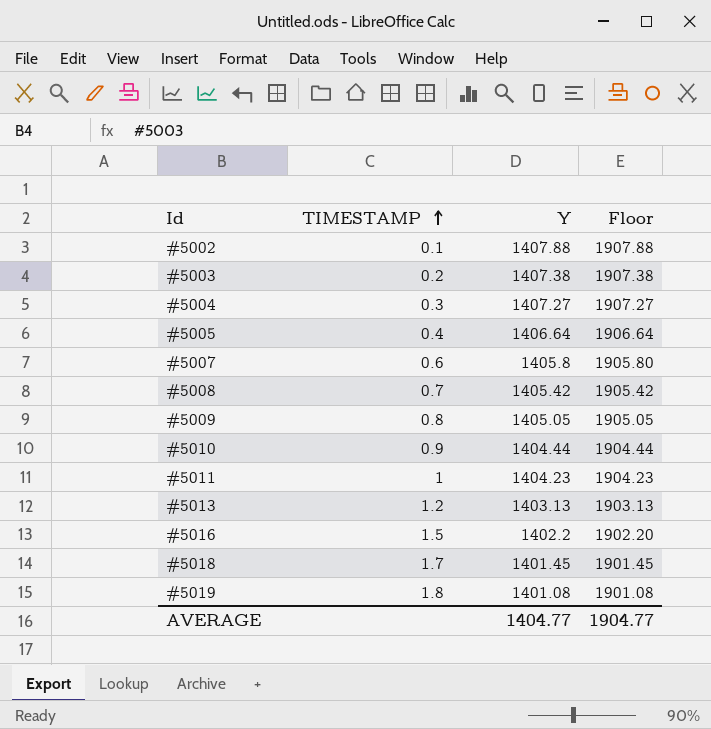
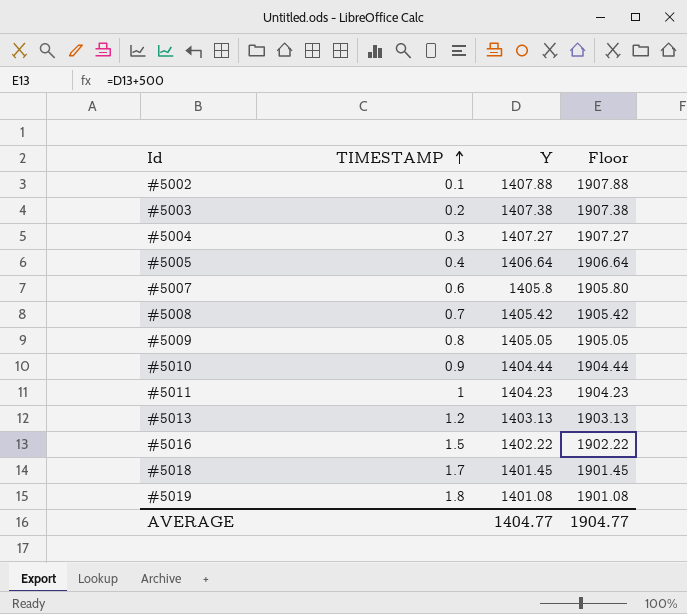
#5016 | Y: 1402.2 -> 1402.22
#5016 | Floor: 1902.20 -> 1902.22

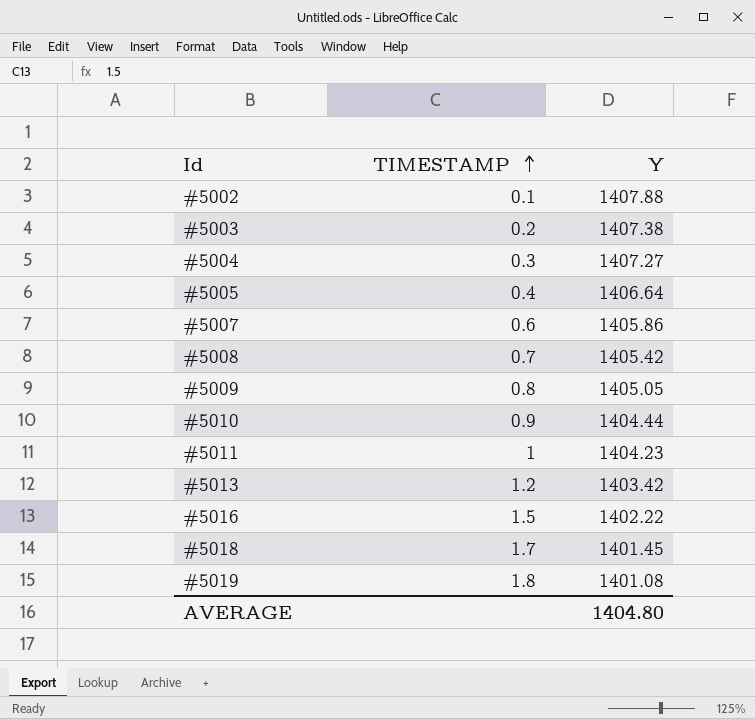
column Floor | formula: [Y] + 500 -> none
#5007 | Y: 1405.8 -> 1405.86
#5013 | Y: 1403.13 -> 1403.42
AVERAGE | Y: 1404.77 -> 1404.80

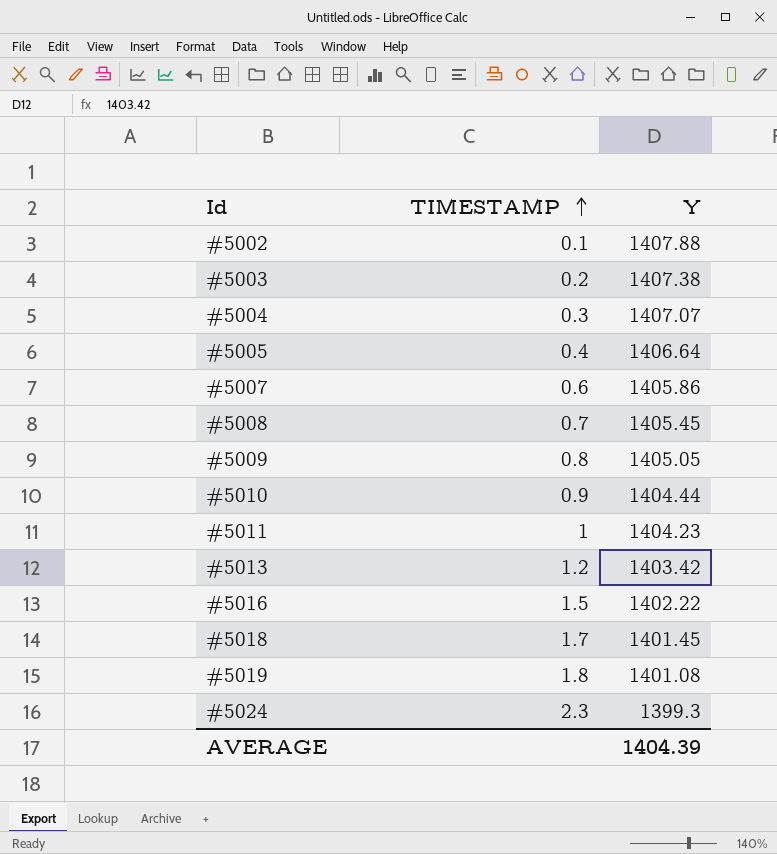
#5004 | Y: 1407.27 -> 1407.07
#5008 | Y: 1405.42 -> 1405.45
row #5024: none -> 2.3 | 1399.3
AVERAGE | Y: 1404.80 -> 1404.39

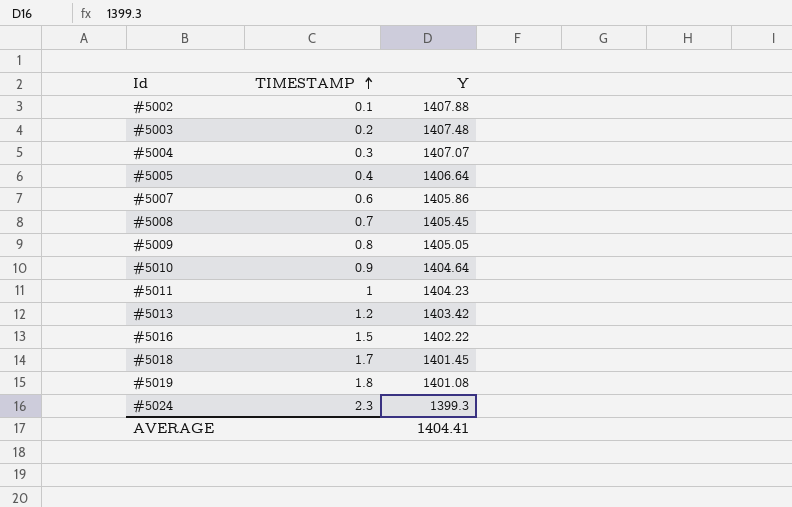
#5003 | Y: 1407.38 -> 1407.48
#5010 | Y: 1404.44 -> 1404.64
AVERAGE | Y: 1404.39 -> 1404.41

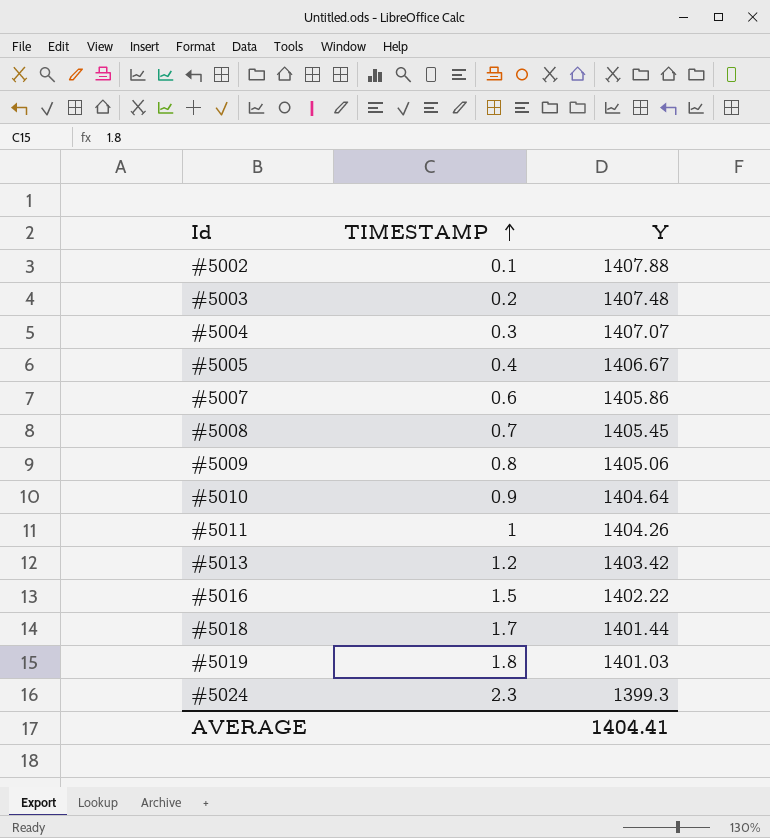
#5005 | Y: 1406.64 -> 1406.67
#5009 | Y: 1405.05 -> 1405.06
#5011 | Y: 1404.23 -> 1404.26
#5018 | Y: 1401.45 -> 1401.44
#5019 | Y: 1401.08 -> 1401.03

